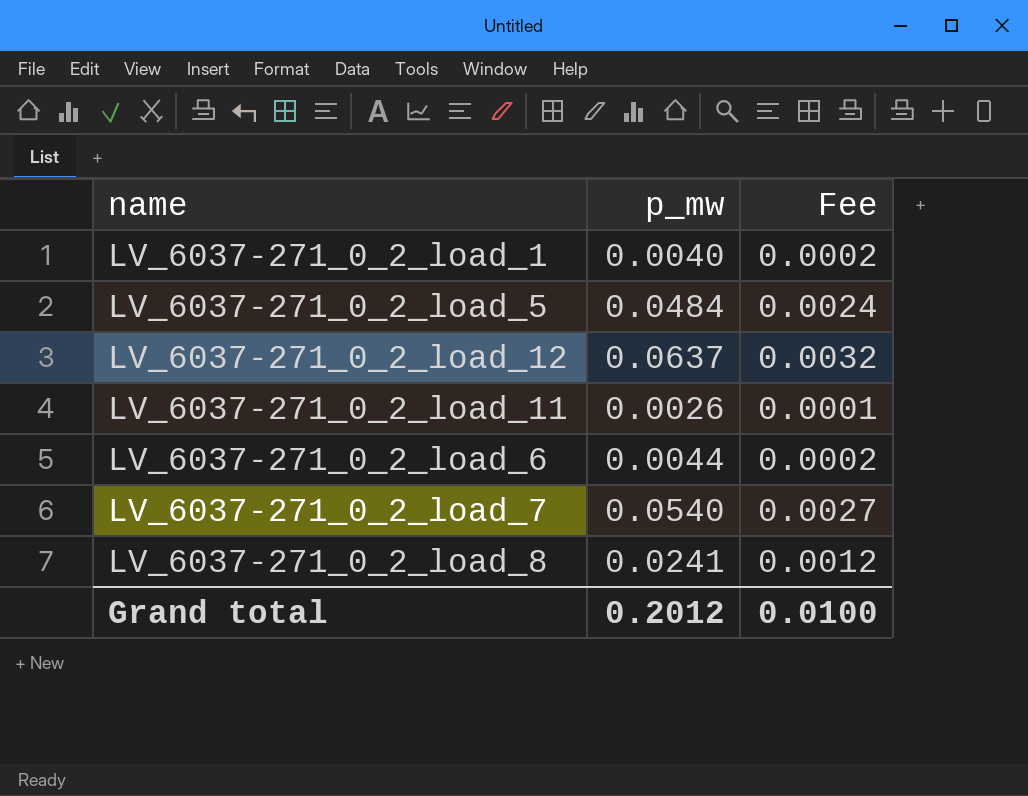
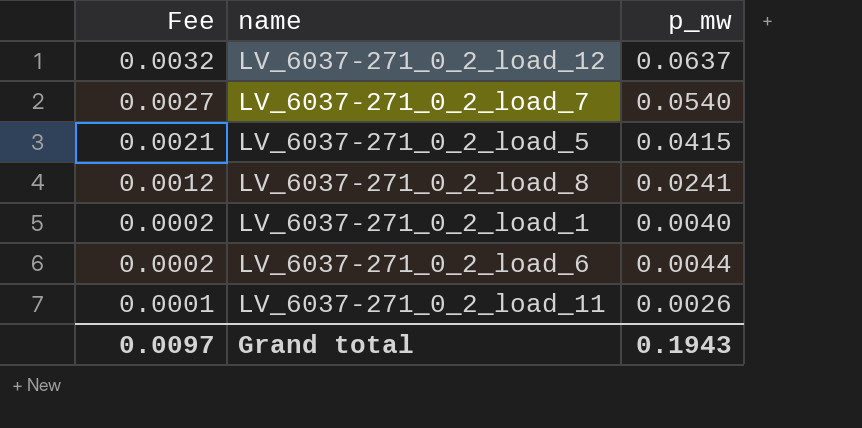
row order: none -> Fee descending
column Fee | position: 3 -> 1
LV_6037-271_0_2_load_5 | Fee: 0.0024 -> 0.0021
LV_6037-271_0_2_load_5 | p_mw: 0.0484 -> 0.0415
Grand total | Fee: 0.0100 -> 0.0097
Grand total | p_mw: 0.2012 -> 0.1943

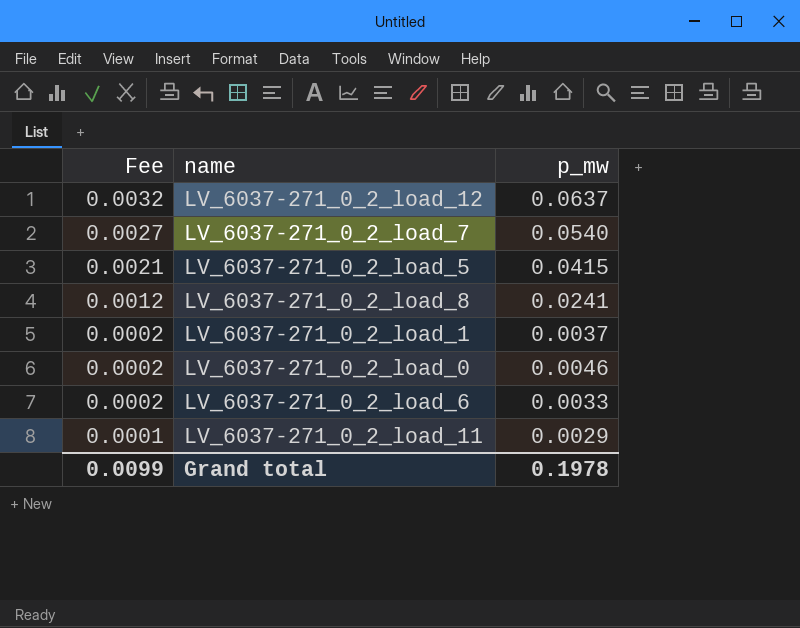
LV_6037-271_0_2_load_1 | p_mw: 0.0040 -> 0.0037
row LV_6037-271_0_2_load_0: none -> 0.0002 | 0.0046
LV_6037-271_0_2_load_6 | p_mw: 0.0044 -> 0.0033
LV_6037-271_0_2_load_11 | p_mw: 0.0026 -> 0.0029
Grand total | Fee: 0.0097 -> 0.0099
Grand total | p_mw: 0.1943 -> 0.1978

